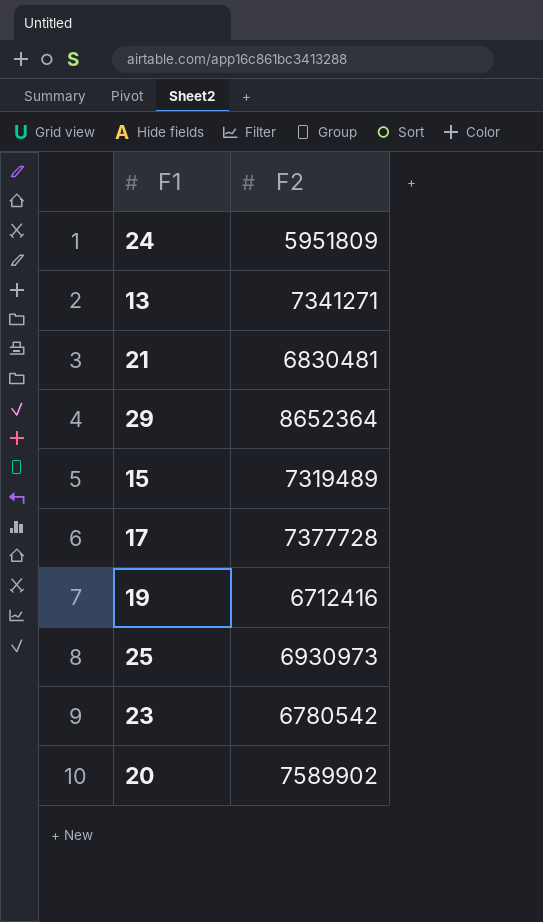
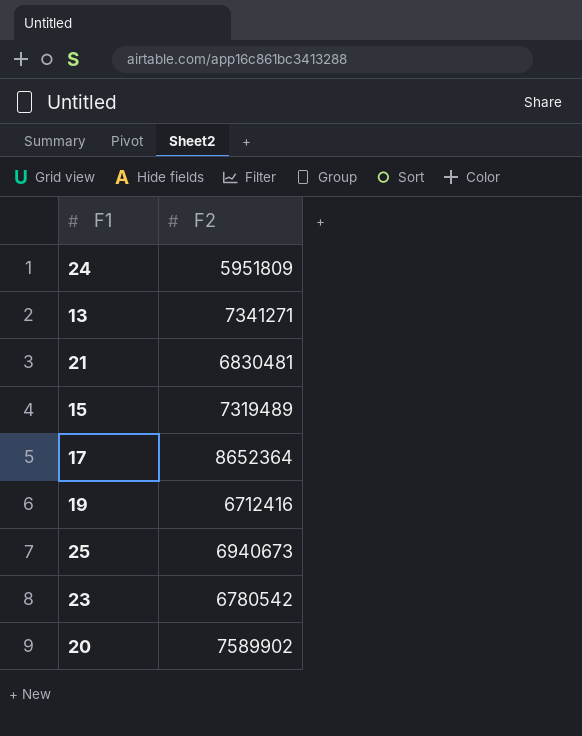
row 29: 8652364 -> none
17 | F2: 7377728 -> 8652364
25 | F2: 6930973 -> 6940673

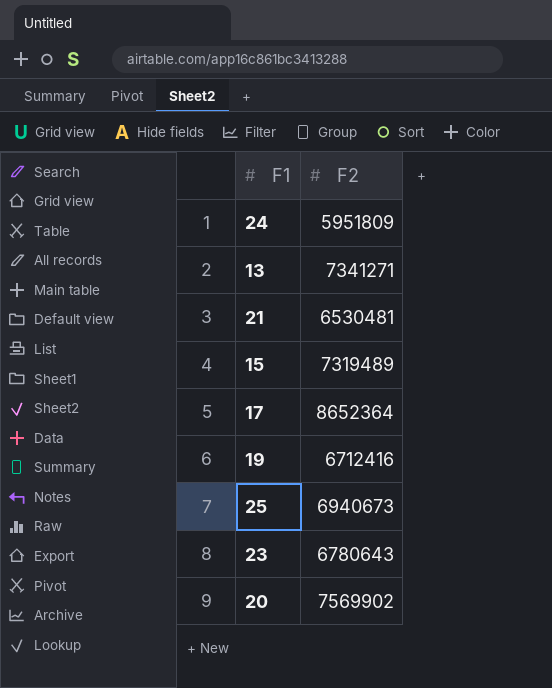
21 | F2: 6830481 -> 6530481
23 | F2: 6780542 -> 6780643
20 | F2: 7589902 -> 7569902

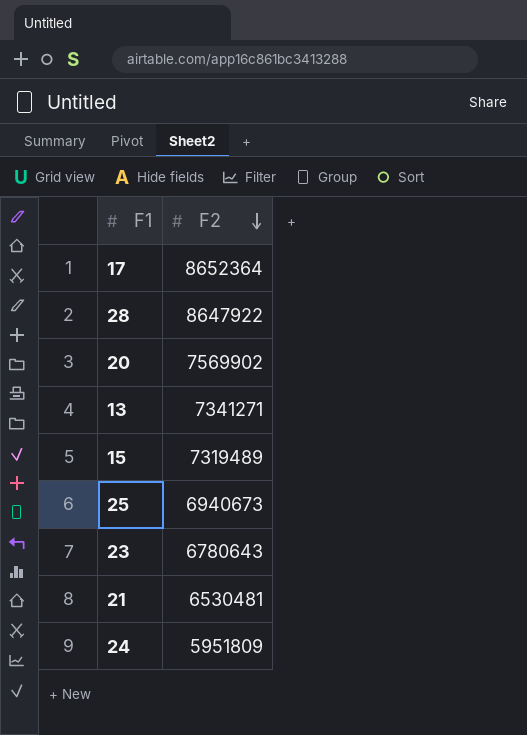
row order: none -> F2 descending
row 19: 6712416 -> none
row 28: none -> 8647922

